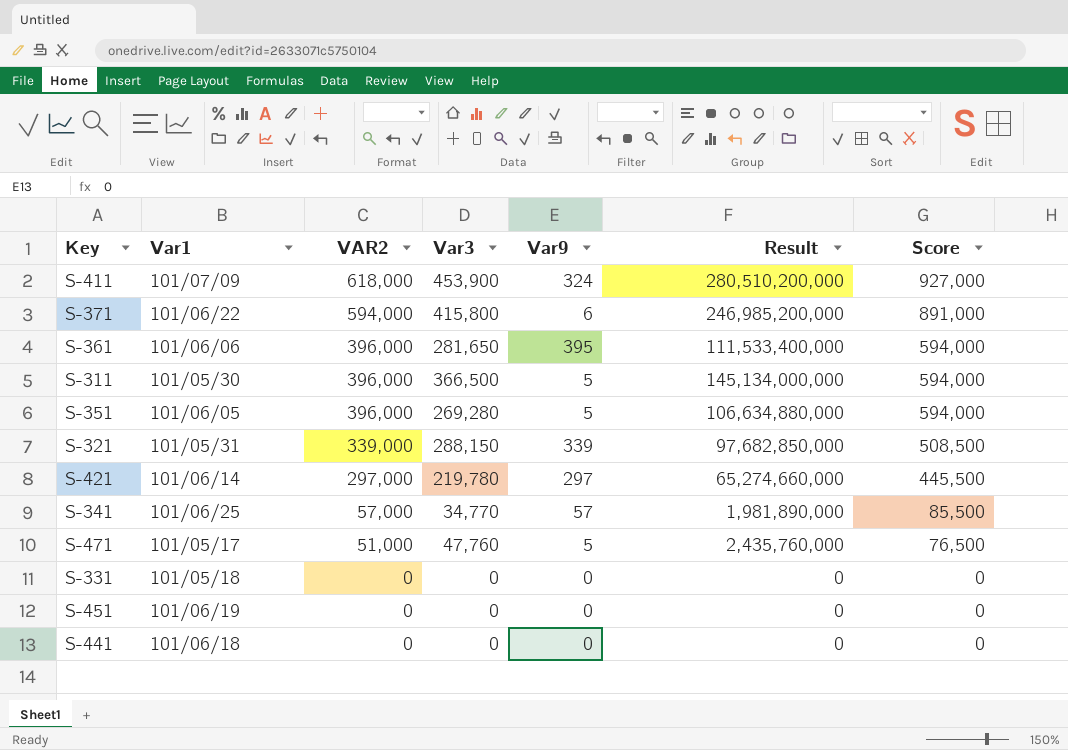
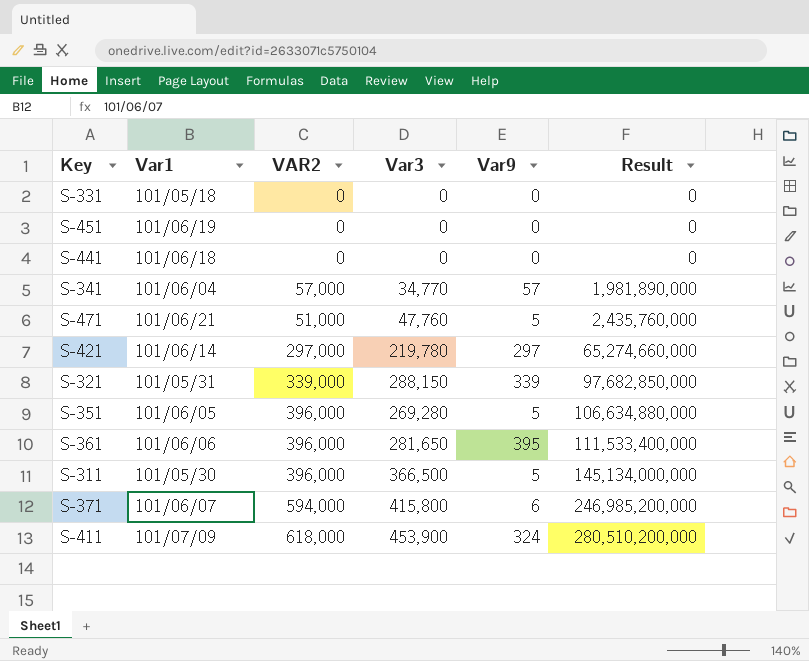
row order: VAR2 descending -> Result ascending
column Score | formula: [VAR2] * 1.5 -> none
S-341 | Var1: 101/06/25 -> 101/06/04
S-471 | Var1: 101/05/17 -> 101/06/21
S-371 | Var1: 101/06/22 -> 101/06/07

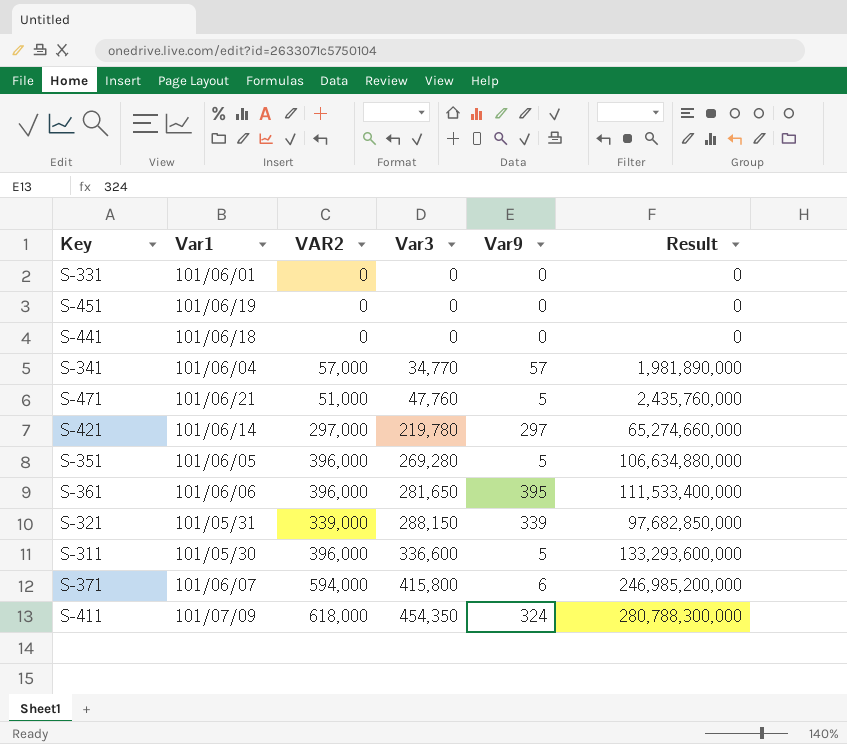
row order: Result ascending -> Var3 ascending
S-331 | Var1: 101/05/18 -> 101/06/01
S-311 | Var3: 366,500 -> 336,600
S-311 | Result: 145,134,000,000 -> 133,293,600,000
S-411 | Var3: 453,900 -> 454,350
S-411 | Result: 280,510,200,000 -> 280,788,300,000

